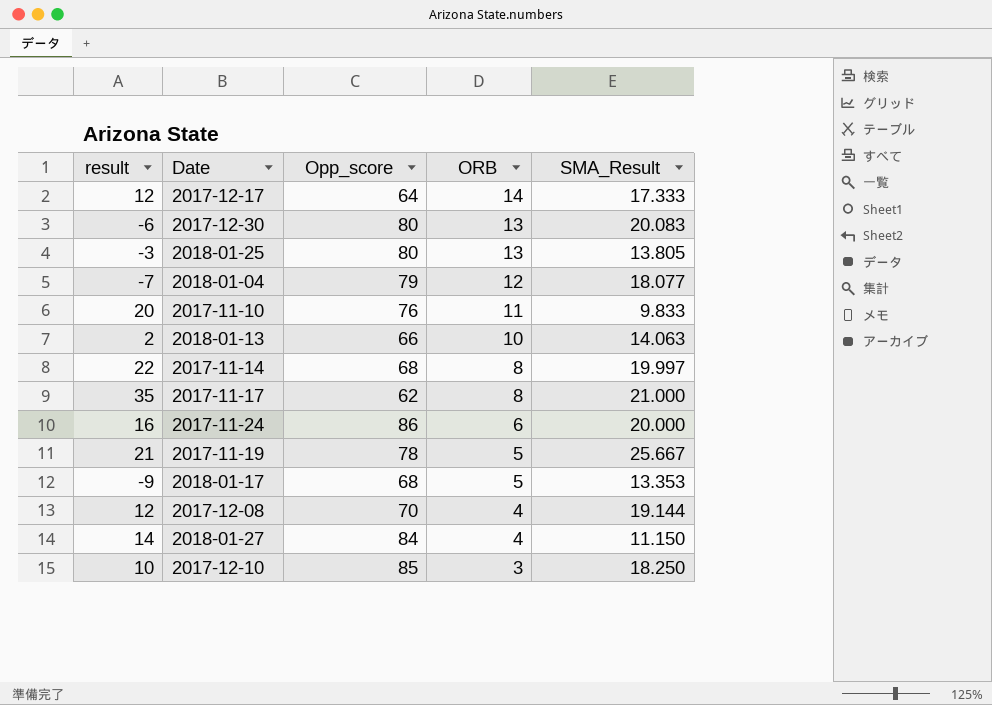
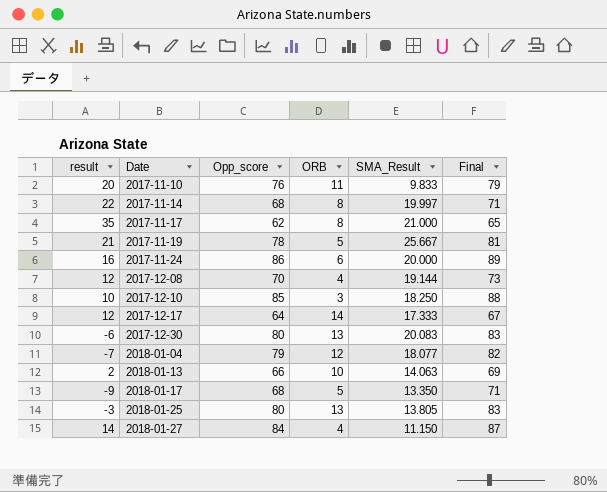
row order: ORB descending -> Date ascending
column Final | formula: none -> [Opp_score] + 3
2018-01-17 | SMA_Result: 13.353 -> 13.350

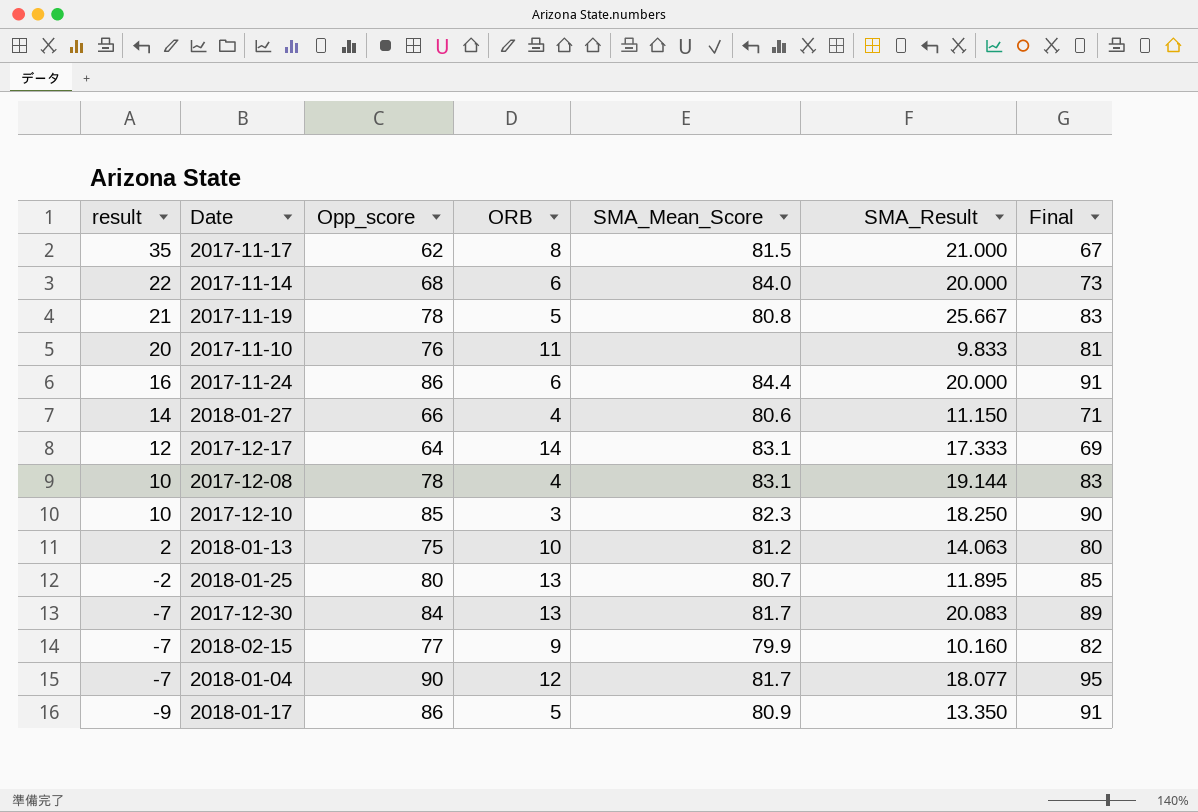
row order: Date ascending -> result descending
column SMA_Mean_Score | position: none -> 5
column Final | formula: [Opp_score] + 3 -> [Opp_score] + 5
2017-11-14 | ORB: 8 -> 6
2017-11-14 | SMA_Result: 19.997 -> 20.000
2018-01-27 | Opp_score: 84 -> 66
2017-12-08 | result: 12 -> 10
2017-12-08 | Opp_score: 70 -> 78
2018-01-13 | Opp_score: 66 -> 75
2018-01-25 | result: -3 -> -2
2018-01-25 | SMA_Result: 13.805 -> 11.895
2017-12-30 | result: -6 -> -7
2017-12-30 | Opp_score: 80 -> 84
row 2018-02-15: none -> -7 | 77 | 9 | 79.9 | 10.160 | 82
2018-01-04 | Opp_score: 79 -> 90
2018-01-17 | Opp_score: 68 -> 86

